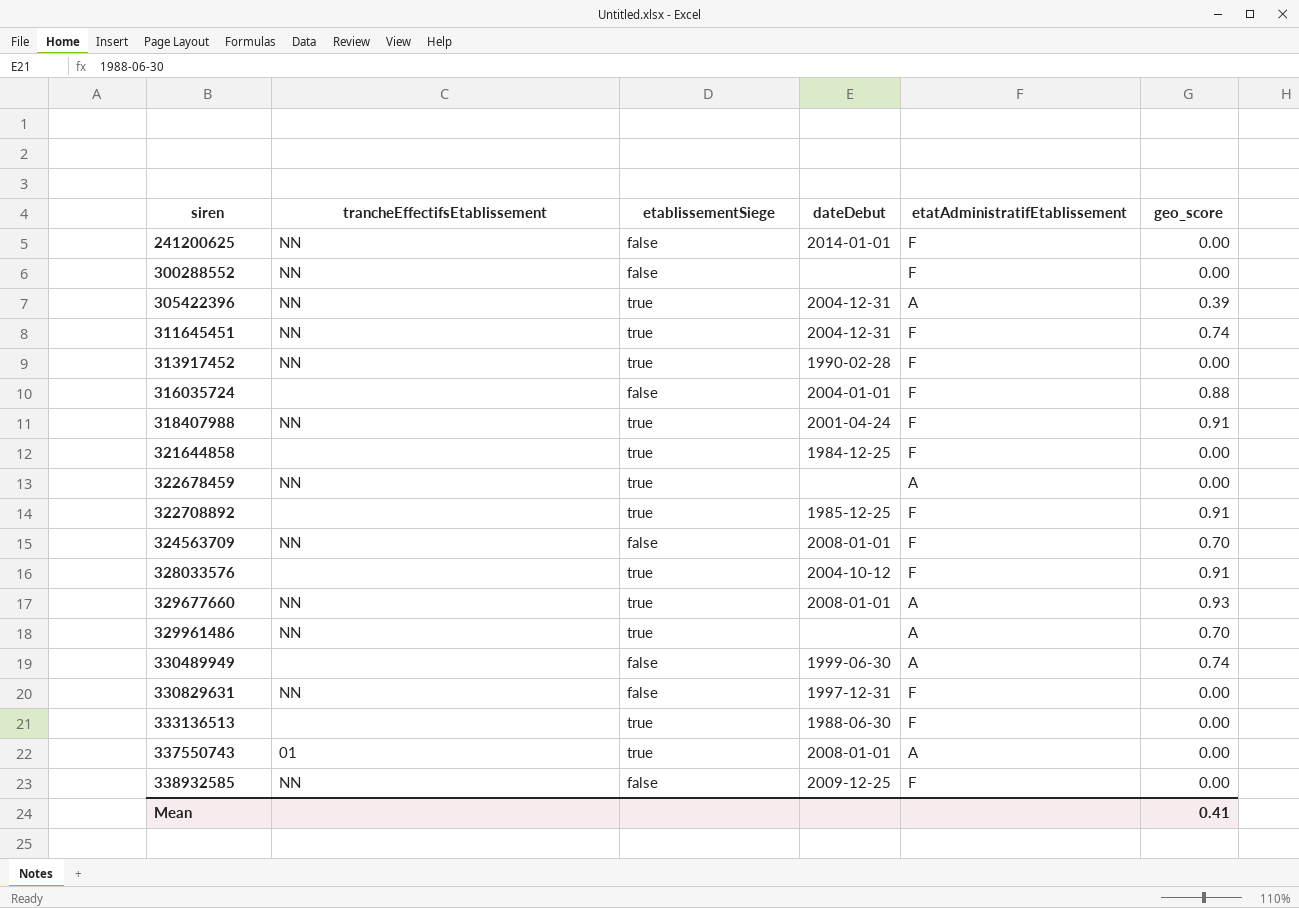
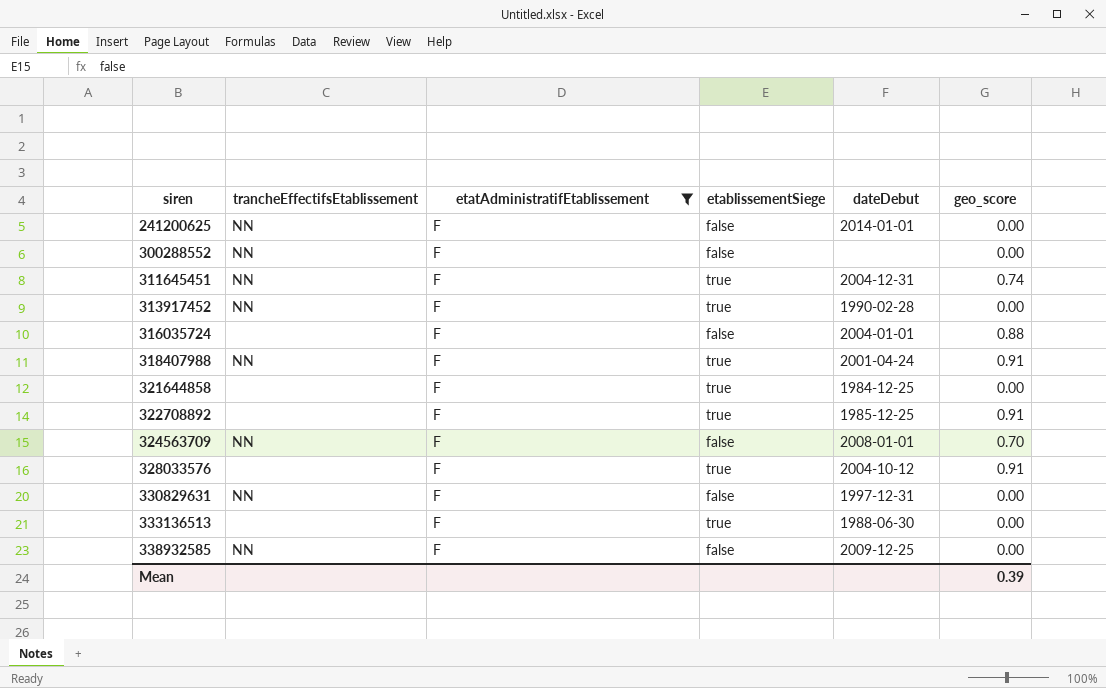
filter: none -> etatAdministratifEtablissement = F
column etatAdministratifEtablissement | position: 5 -> 3
Mean | geo_score: 0.41 -> 0.39

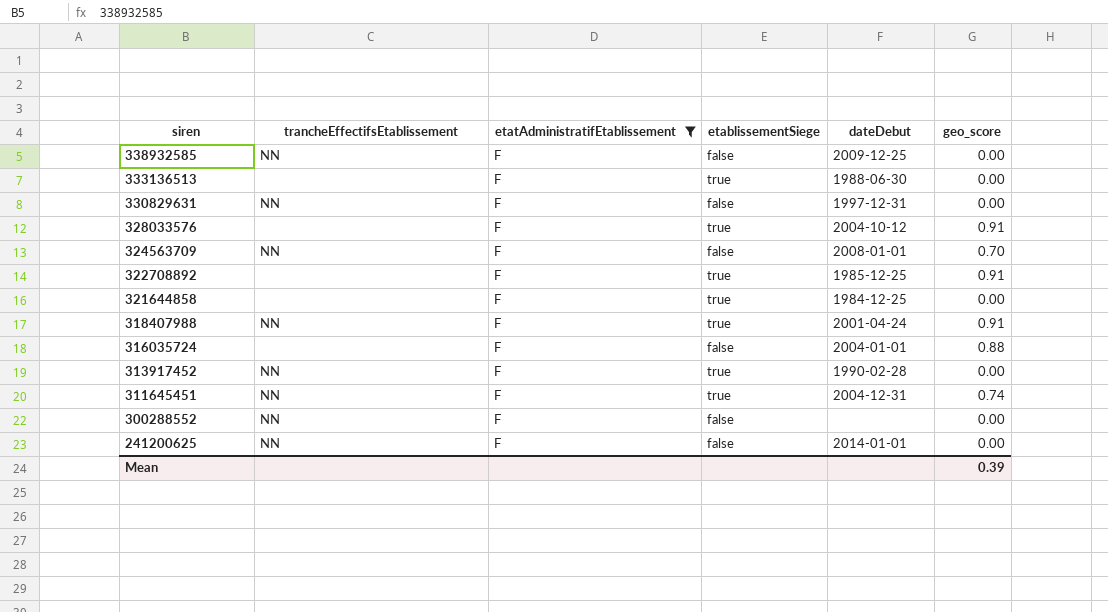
row order: siren ascending -> siren descending

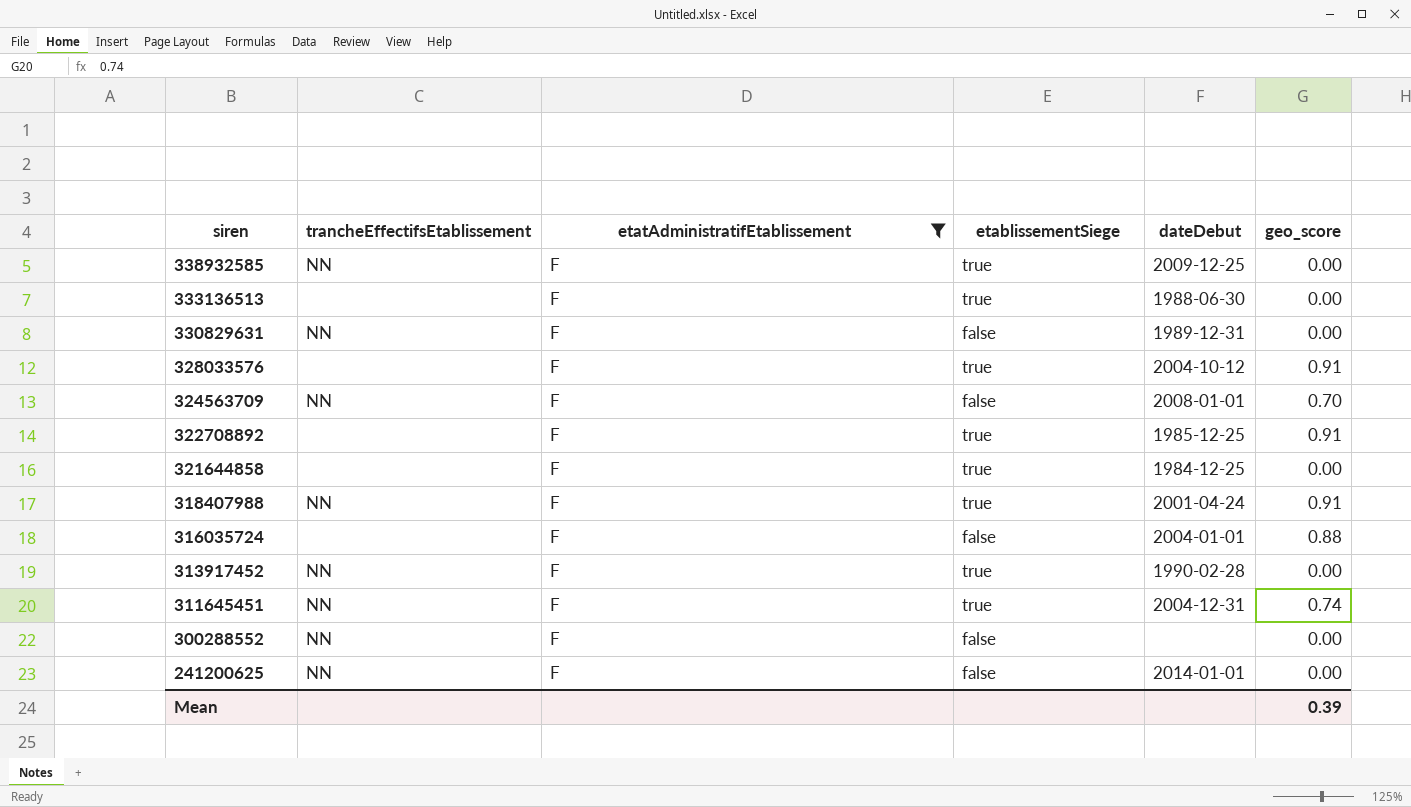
338932585 | etablissementSiege: false -> true
330829631 | dateDebut: 1997-12-31 -> 1989-12-31

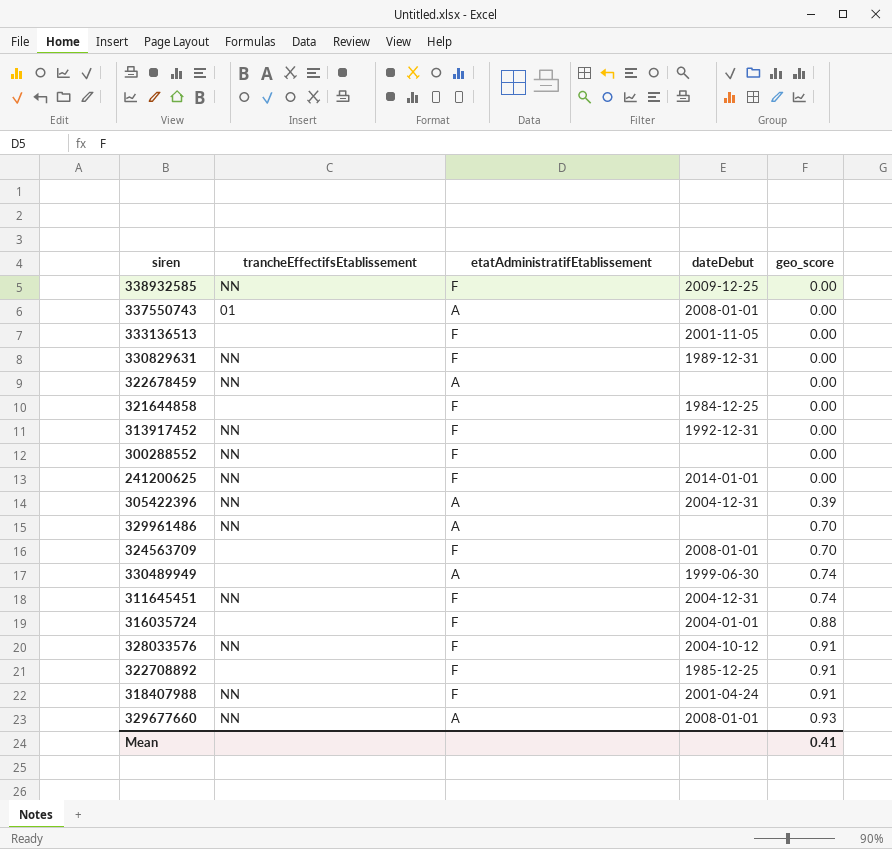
filter: etatAdministratifEtablissement = F -> none
row order: siren descending -> geo_score ascending
column etablissementSiege | position: 4 -> none
333136513 | dateDebut: 1988-06-30 -> 2001-11-05
313917452 | dateDebut: 1990-02-28 -> 1992-12-31
324563709 | trancheEffectifsEtablissement: NN -> none
328033576 | trancheEffectifsEtablissement: none -> NN
Mean | geo_score: 0.39 -> 0.41

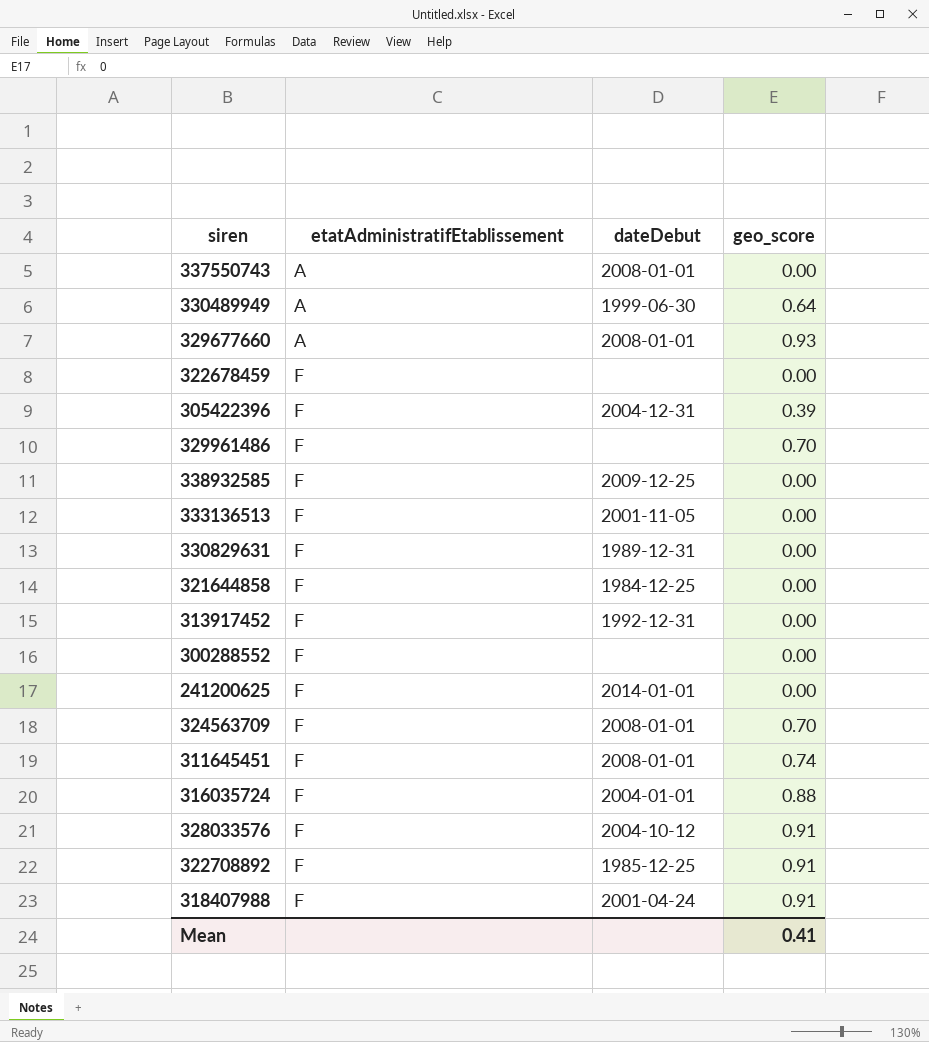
row order: geo_score ascending -> etatAdministratifEtablissement ascending
column trancheEffectifsEtablissement | position: 2 -> none
330489949 | geo_score: 0.74 -> 0.64
322678459 | etatAdministratifEtablissement: A -> F
305422396 | etatAdministratifEtablissement: A -> F
329961486 | etatAdministratifEtablissement: A -> F
311645451 | dateDebut: 2004-12-31 -> 2008-01-01

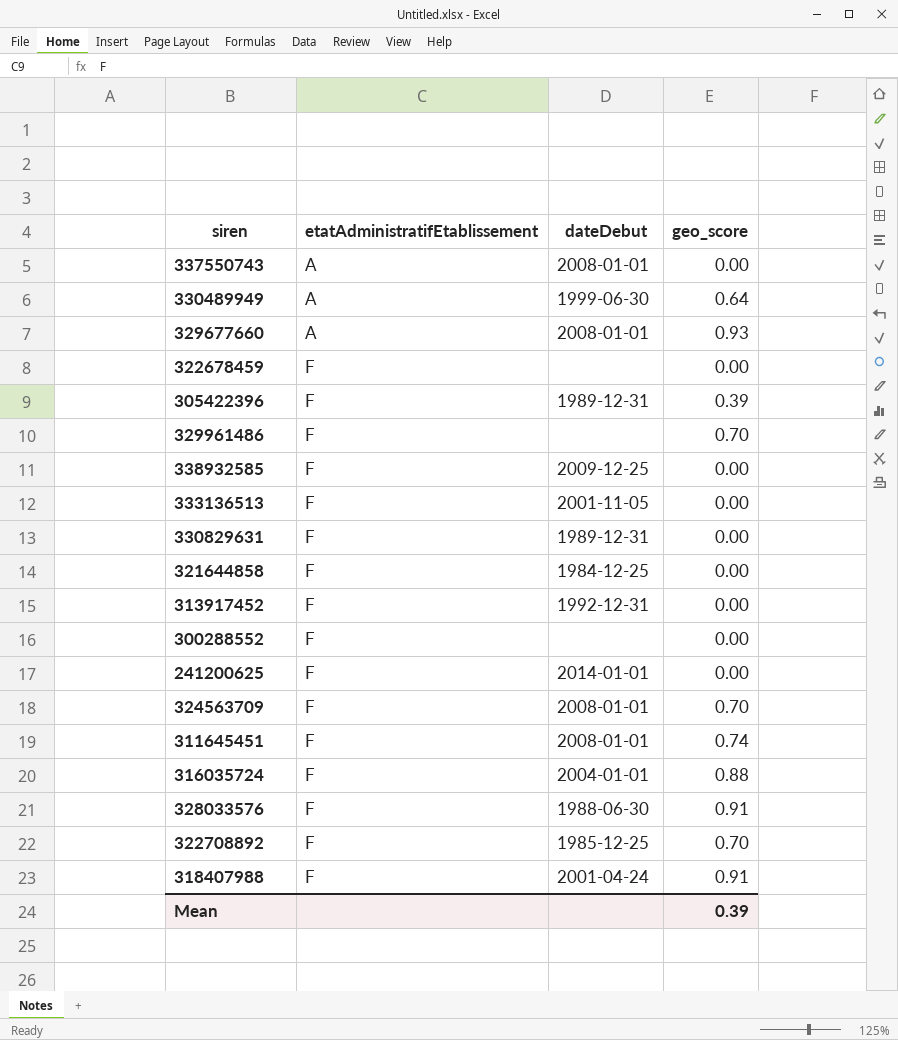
305422396 | dateDebut: 2004-12-31 -> 1989-12-31
328033576 | dateDebut: 2004-10-12 -> 1988-06-30
322708892 | geo_score: 0.91 -> 0.70
Mean | geo_score: 0.41 -> 0.39

